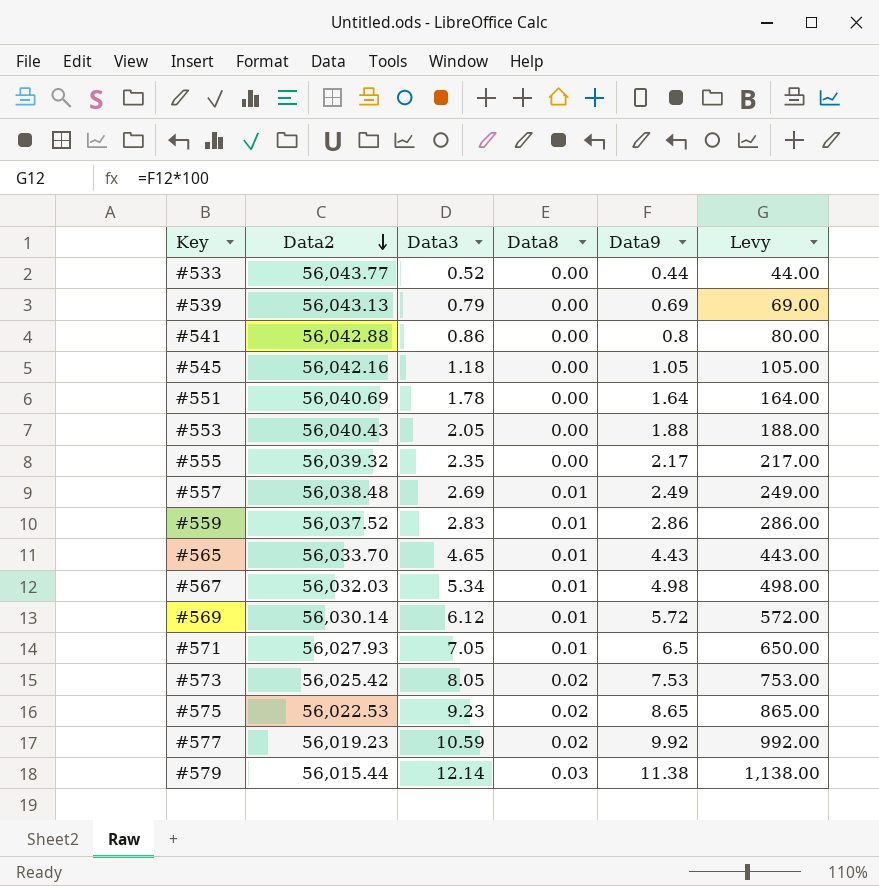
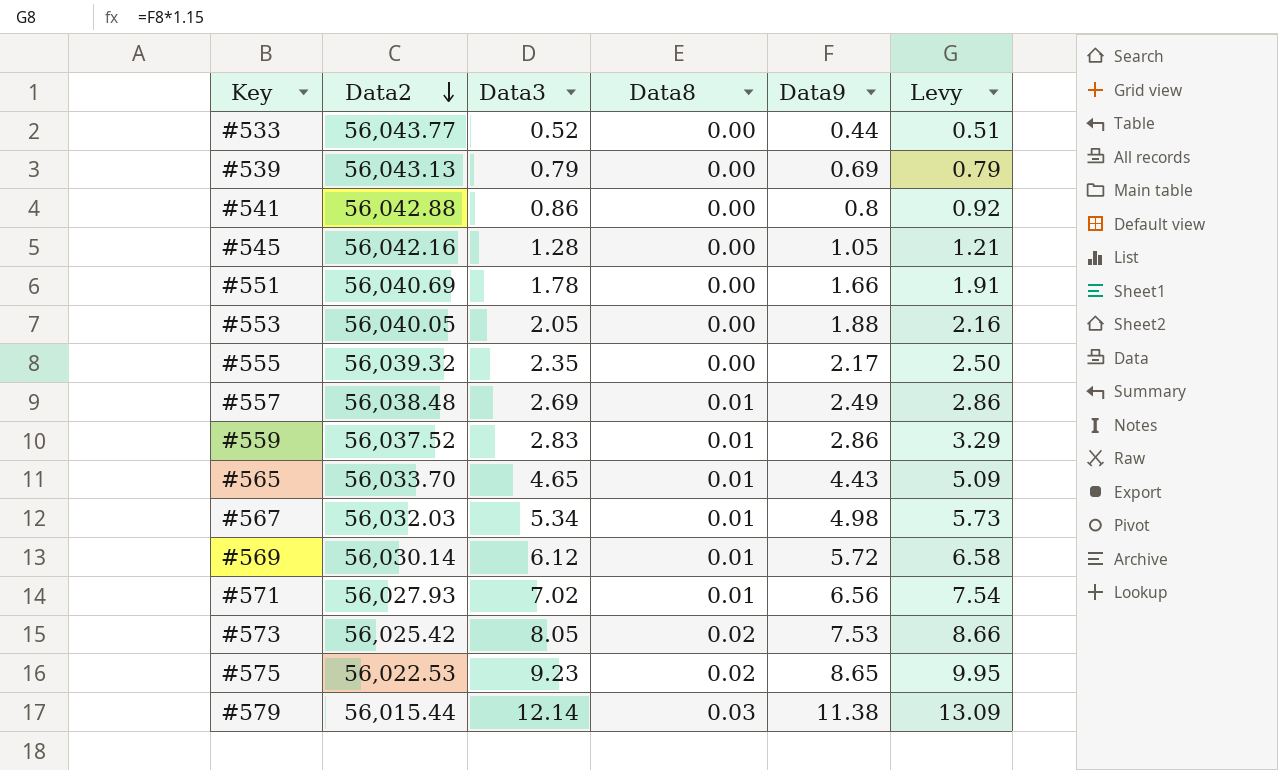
column Levy | formula: [Data9] * 100 -> [Data9] * 1.15
row #577: 56,019.23 | 10.59 | 0.02 | 9.92 | 992.00 -> none
#545 | Data3: 1.18 -> 1.28
#551 | Data9: 1.64 -> 1.66
#553 | Data2: 56,040.43 -> 56,040.05
#571 | Data3: 7.05 -> 7.02
#571 | Data9: 6.5 -> 6.56

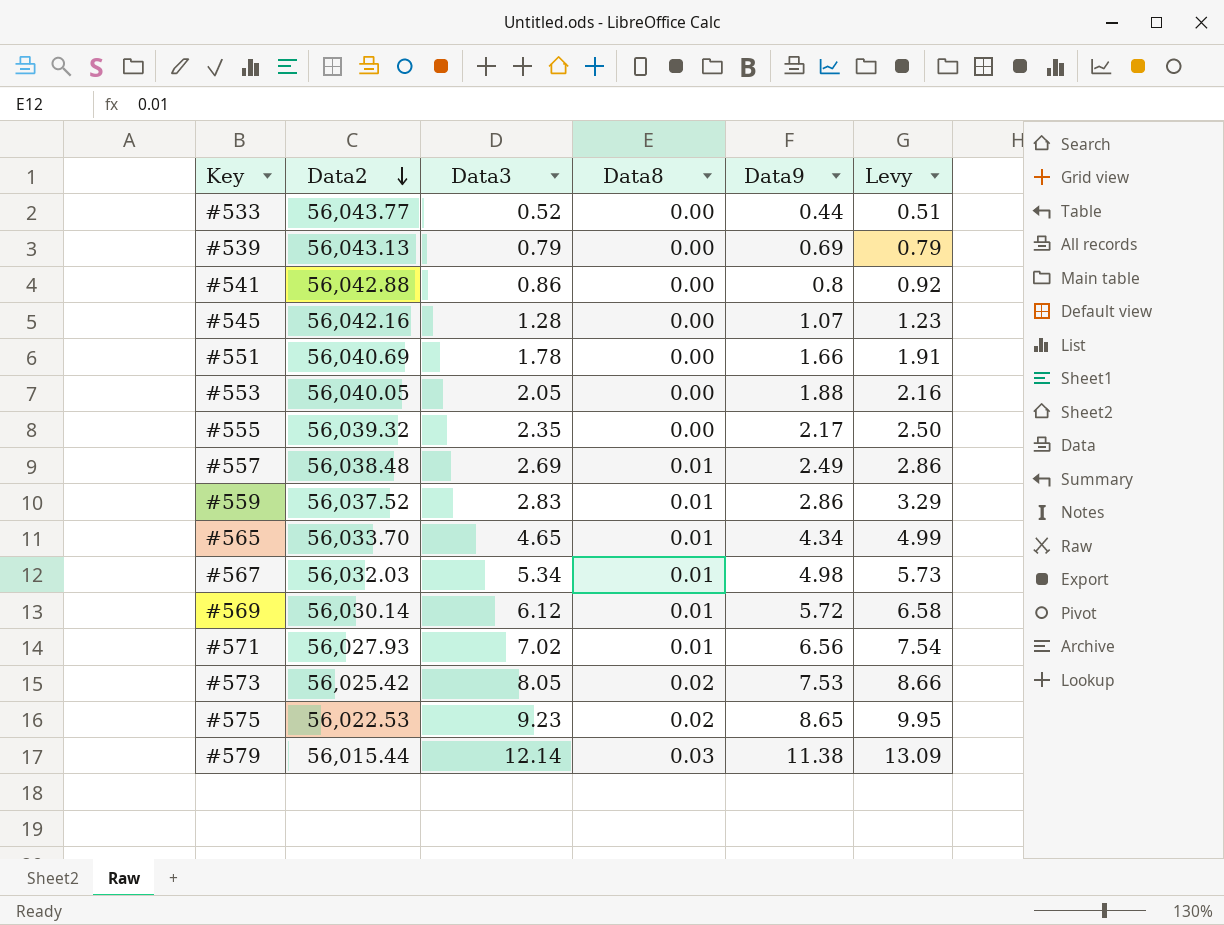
#545 | Data9: 1.05 -> 1.07
#545 | Levy: 1.21 -> 1.23
#565 | Data9: 4.43 -> 4.34
#565 | Levy: 5.09 -> 4.99

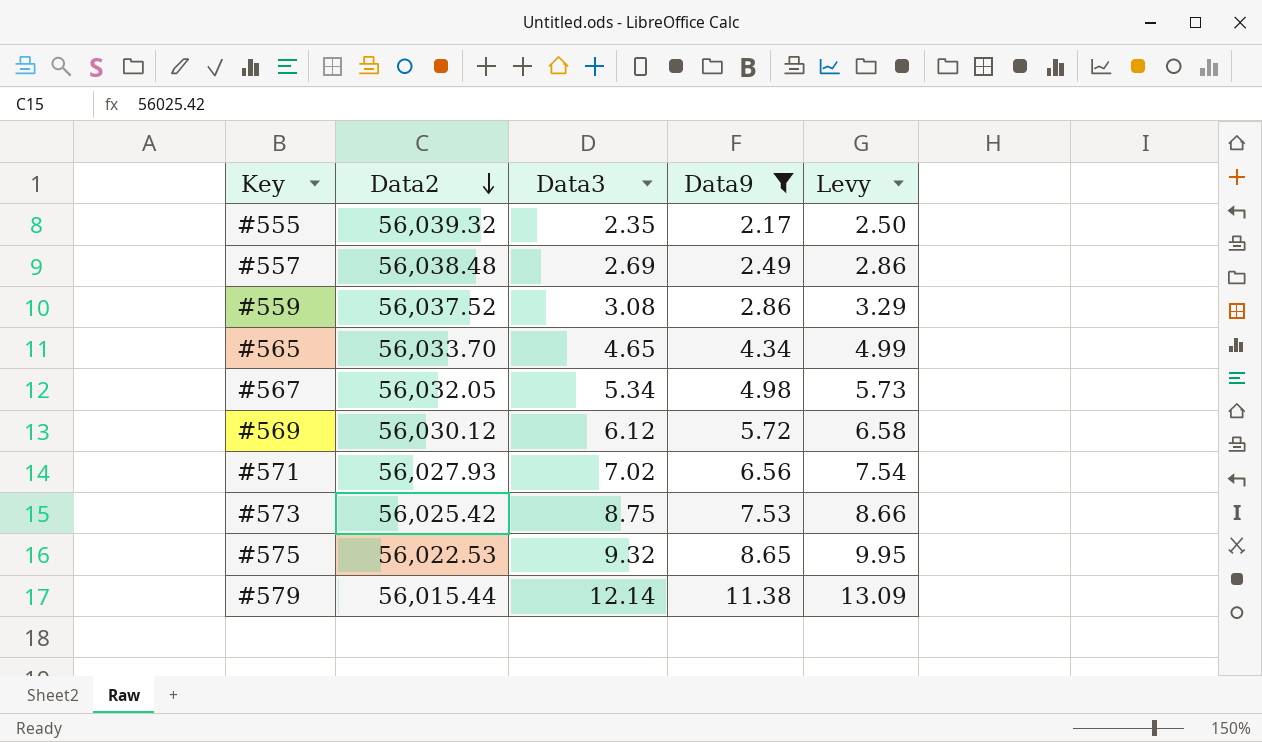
filter: none -> Data9 >= 2.17
column Data8 | position: 4 -> none
#559 | Data3: 2.83 -> 3.08
#567 | Data2: 56,032.03 -> 56,032.05
#569 | Data2: 56,030.14 -> 56,030.12
#573 | Data3: 8.05 -> 8.75
#575 | Data3: 9.23 -> 9.32

